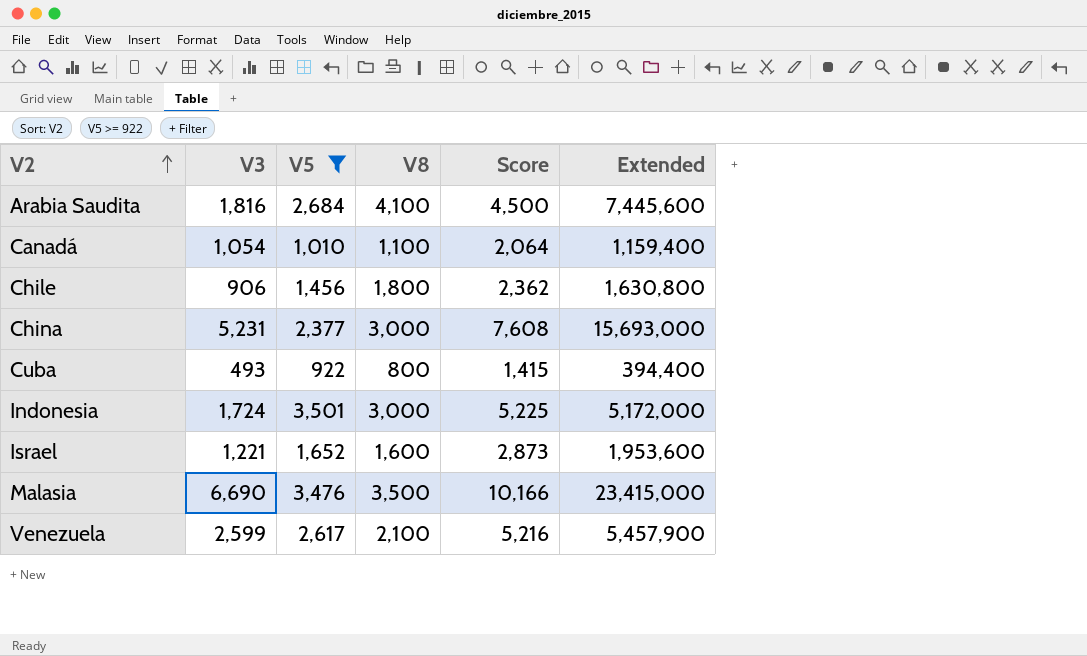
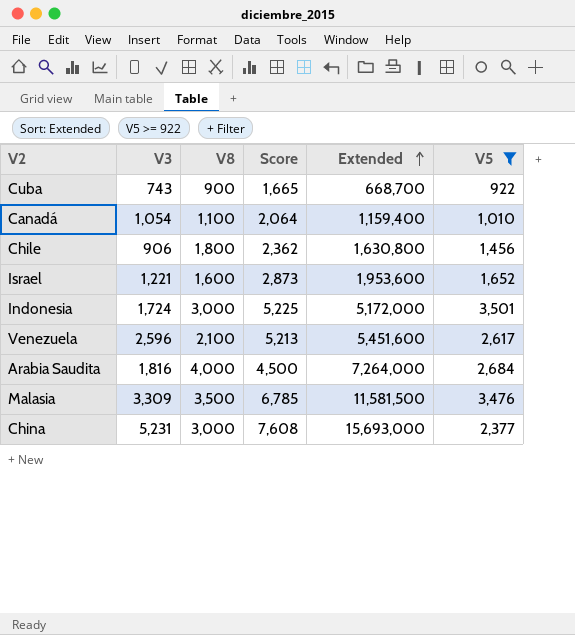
row order: V2 ascending -> Extended ascending
column V5 | position: 3 -> 6
Cuba | V3: 493 -> 743
Cuba | V8: 800 -> 900
Cuba | Score: 1,415 -> 1,665
Cuba | Extended: 394,400 -> 668,700
Venezuela | V3: 2,599 -> 2,596
Venezuela | Score: 5,216 -> 5,213
Venezuela | Extended: 5,457,900 -> 5,451,600
Arabia Saudita | V8: 4,100 -> 4,000
Arabia Saudita | Extended: 7,445,600 -> 7,264,000
Malasia | V3: 6,690 -> 3,309
Malasia | Score: 10,166 -> 6,785
Malasia | Extended: 23,415,000 -> 11,581,500

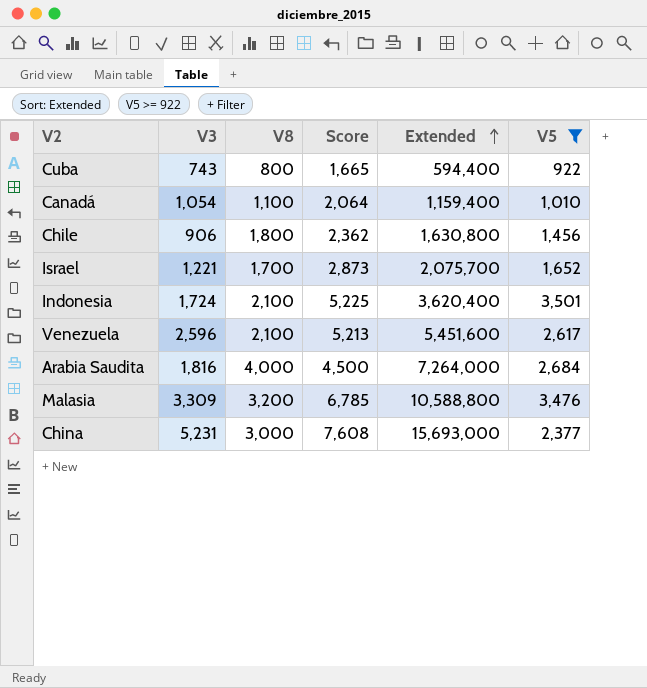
Cuba | V8: 900 -> 800
Cuba | Extended: 668,700 -> 594,400
Israel | V8: 1,600 -> 1,700
Israel | Extended: 1,953,600 -> 2,075,700
Indonesia | V8: 3,000 -> 2,100
Indonesia | Extended: 5,172,000 -> 3,620,400
Malasia | V8: 3,500 -> 3,200
Malasia | Extended: 11,581,500 -> 10,588,800

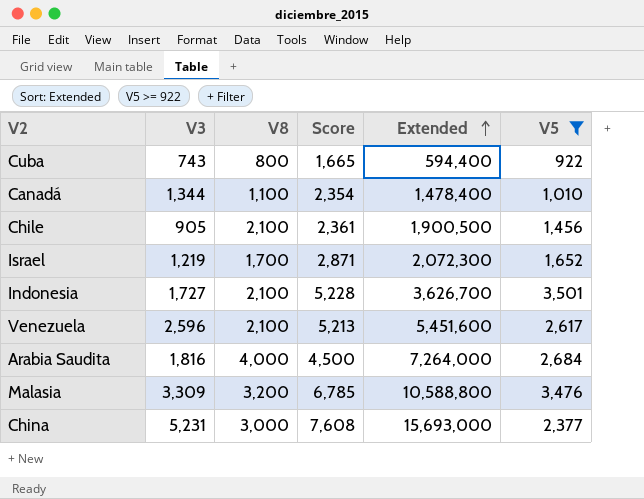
Canadá | V3: 1,054 -> 1,344
Canadá | Score: 2,064 -> 2,354
Canadá | Extended: 1,159,400 -> 1,478,400
Chile | V3: 906 -> 905
Chile | V8: 1,800 -> 2,100
Chile | Score: 2,362 -> 2,361
Chile | Extended: 1,630,800 -> 1,900,500
Israel | V3: 1,221 -> 1,219
Israel | Score: 2,873 -> 2,871
Israel | Extended: 2,075,700 -> 2,072,300
Indonesia | V3: 1,724 -> 1,727
Indonesia | Score: 5,225 -> 5,228
Indonesia | Extended: 3,620,400 -> 3,626,700

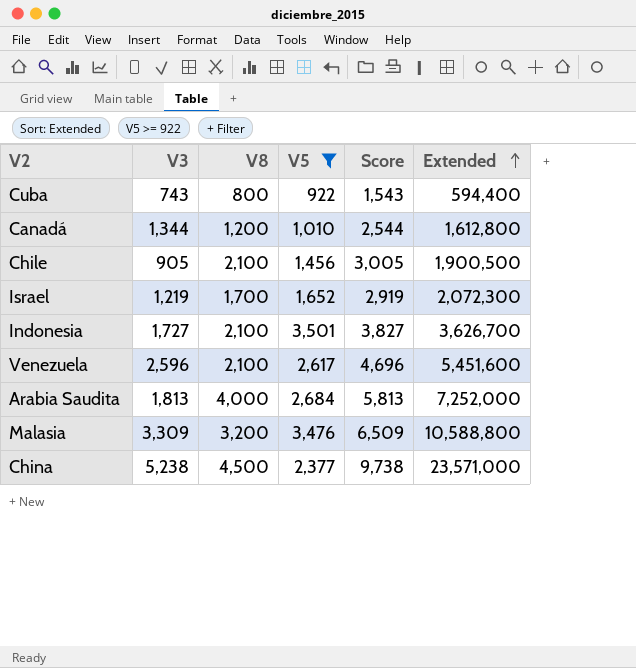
column V5 | position: 6 -> 4
column Score | formula: [V3] + [V5] -> [V3] + [V8]
Canadá | V8: 1,100 -> 1,200
Canadá | Extended: 1,478,400 -> 1,612,800
Arabia Saudita | V3: 1,816 -> 1,813
Arabia Saudita | Extended: 7,264,000 -> 7,252,000
China | V3: 5,231 -> 5,238
China | V8: 3,000 -> 4,500
China | Extended: 15,693,000 -> 23,571,000

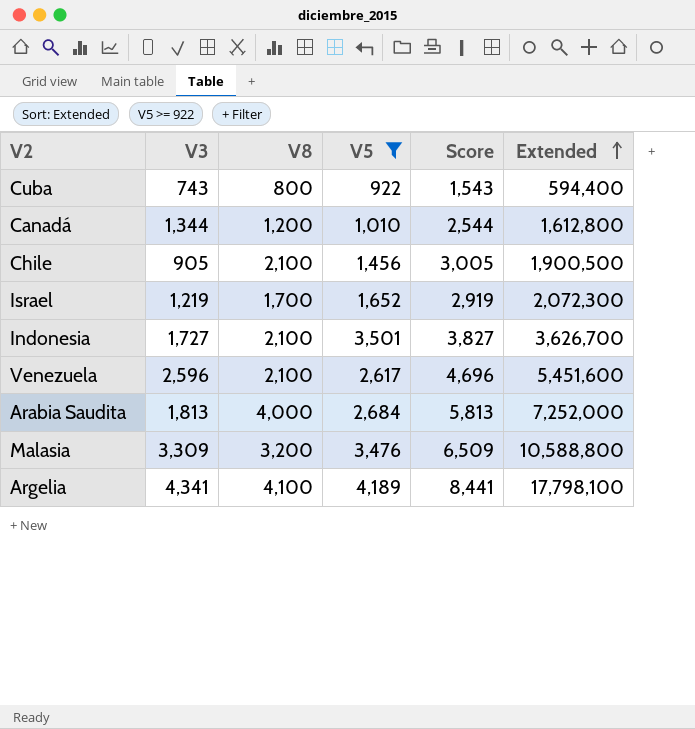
row China: 5,238 | 4,500 | 2,377 | 9,738 | 23,571,000 -> none
row Argelia: none -> 4,341 | 4,100 | 4,189 | 8,441 | 17,798,100

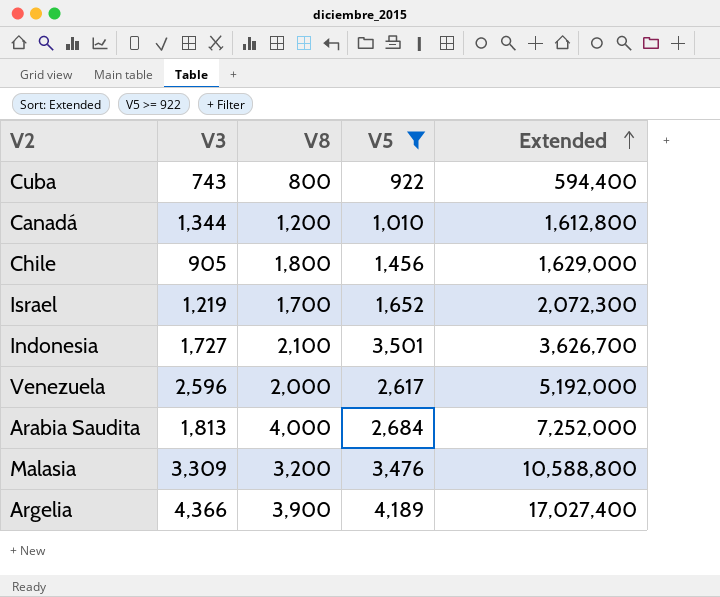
column Score | formula: [V3] + [V8] -> none
Chile | V8: 2,100 -> 1,800
Chile | Extended: 1,900,500 -> 1,629,000
Venezuela | V8: 2,100 -> 2,000
Venezuela | Extended: 5,451,600 -> 5,192,000
Argelia | V3: 4,341 -> 4,366
Argelia | V8: 4,100 -> 3,900
Argelia | Extended: 17,798,100 -> 17,027,400

